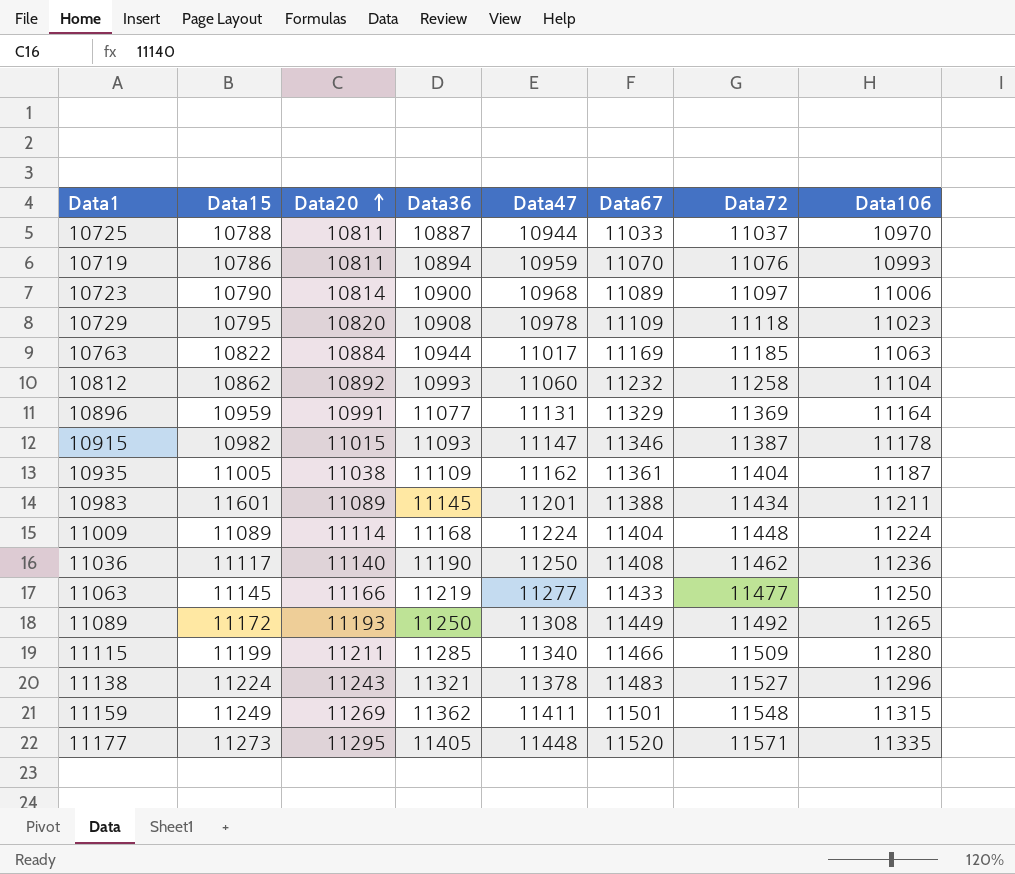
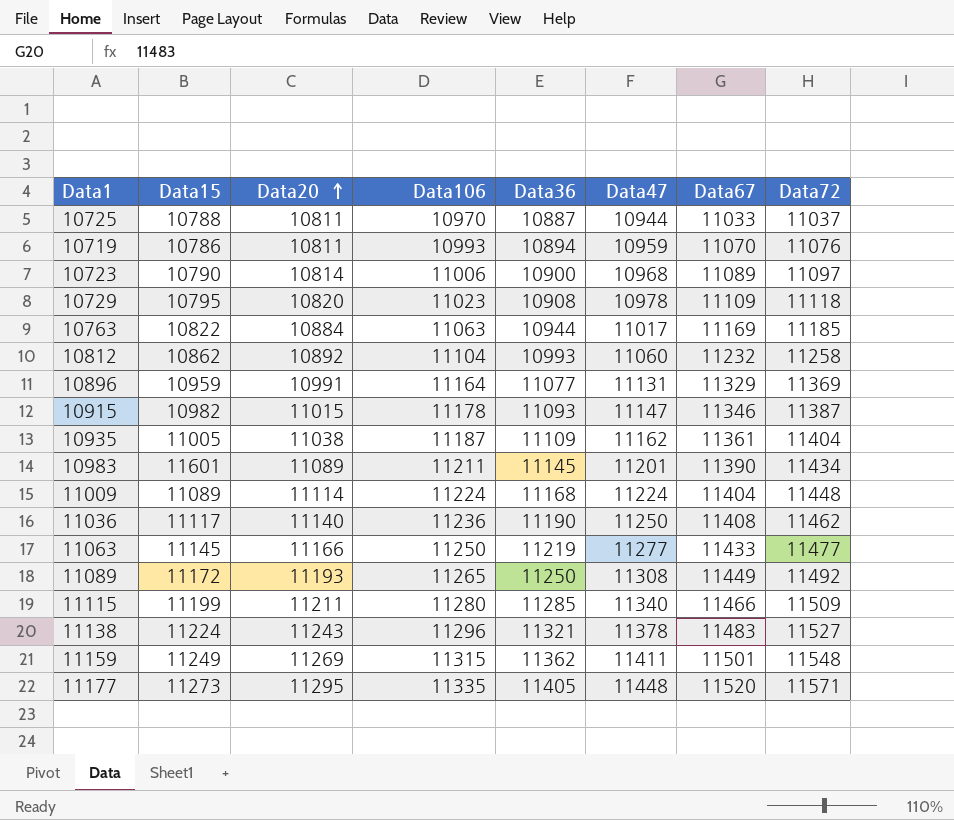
column Data106 | position: 8 -> 4
10983 | Data67: 11388 -> 11390

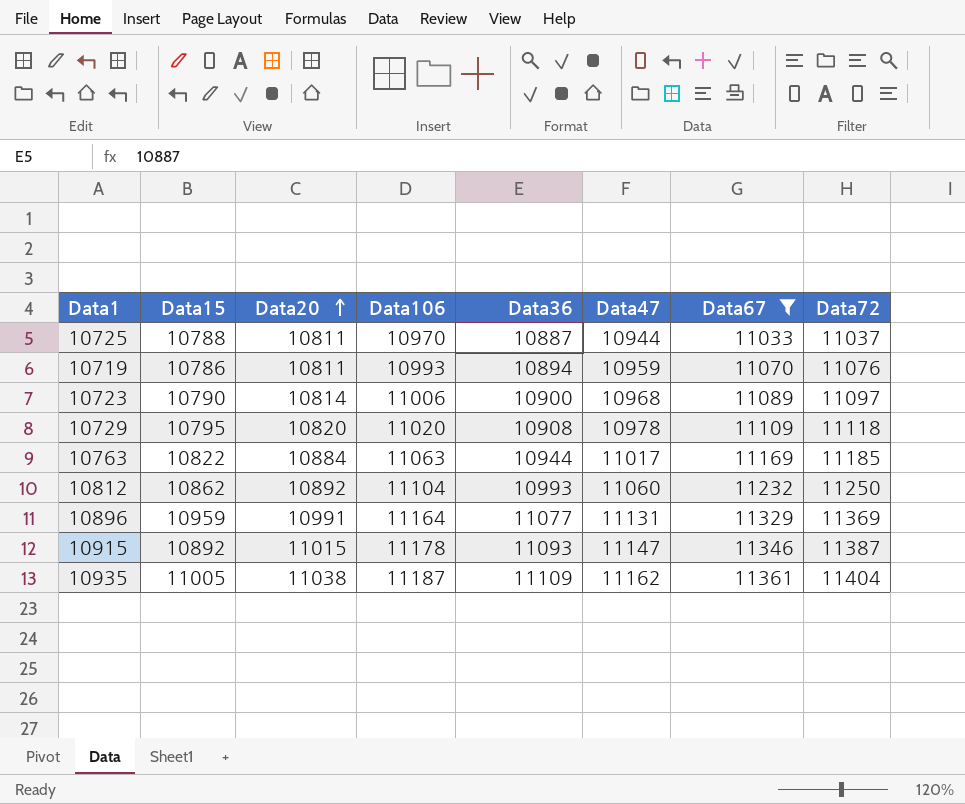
filter: none -> Data67 <= 11361
10729 | Data106: 11023 -> 11020
10812 | Data72: 11258 -> 11250
10915 | Data15: 10982 -> 10892

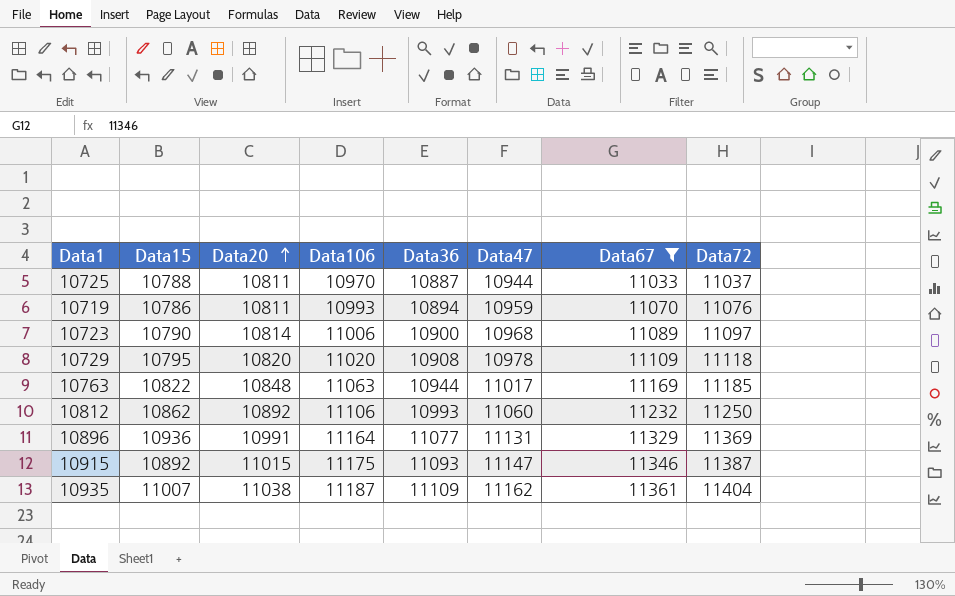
10763 | Data20: 10884 -> 10848
10812 | Data106: 11104 -> 11106
10896 | Data15: 10959 -> 10936
10915 | Data106: 11178 -> 11175
10935 | Data15: 11005 -> 11007

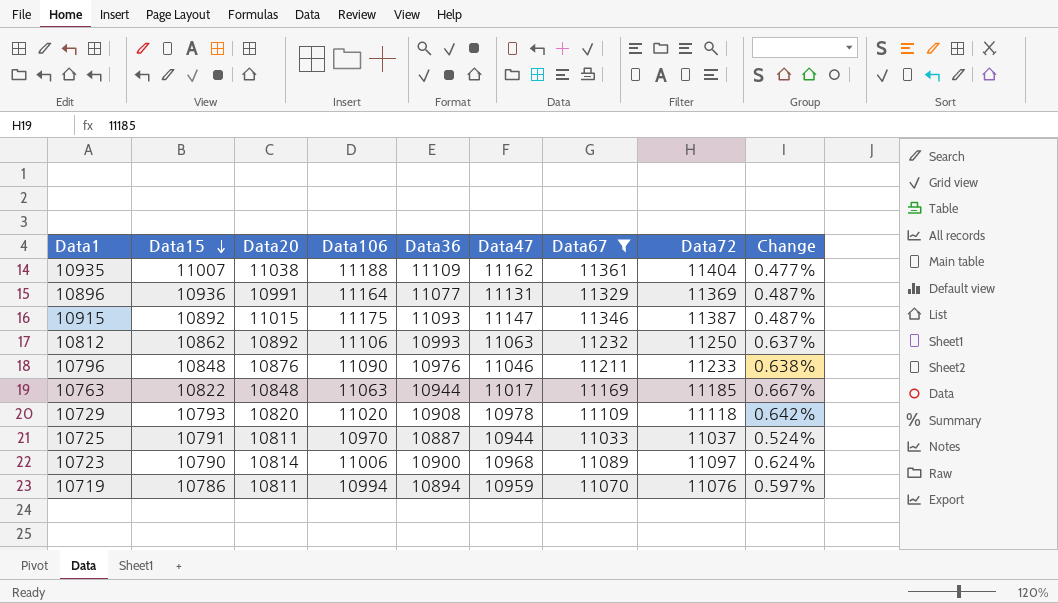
row order: Data20 ascending -> Data15 descending
column Change | formula: none -> ([Data47] - [Data36]) / [Data36]
10935 | Data106: 11187 -> 11188
10812 | Data47: 11060 -> 11063
row 10796: none -> 10848 | 10876 | 11090 | 10976 | 11046 | 11211 | 11233 | 0.638%
10729 | Data15: 10795 -> 10793
10725 | Data15: 10788 -> 10791
10719 | Data106: 10993 -> 10994

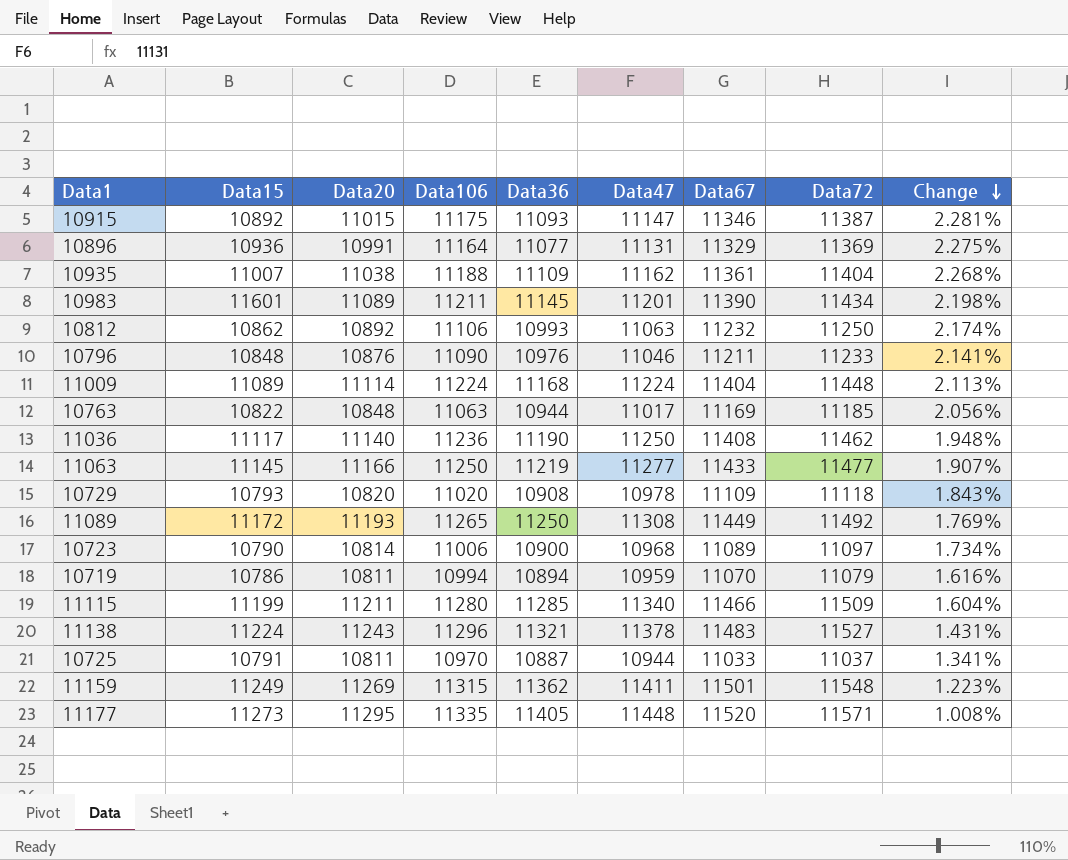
filter: Data67 <= 11361 -> none
row order: Data15 descending -> Change descending
column Change | formula: ([Data47] - [Data36]) / [Data36] -> ([Data67] - [Data36]) / [Data36]
10719 | Data72: 11076 -> 11079

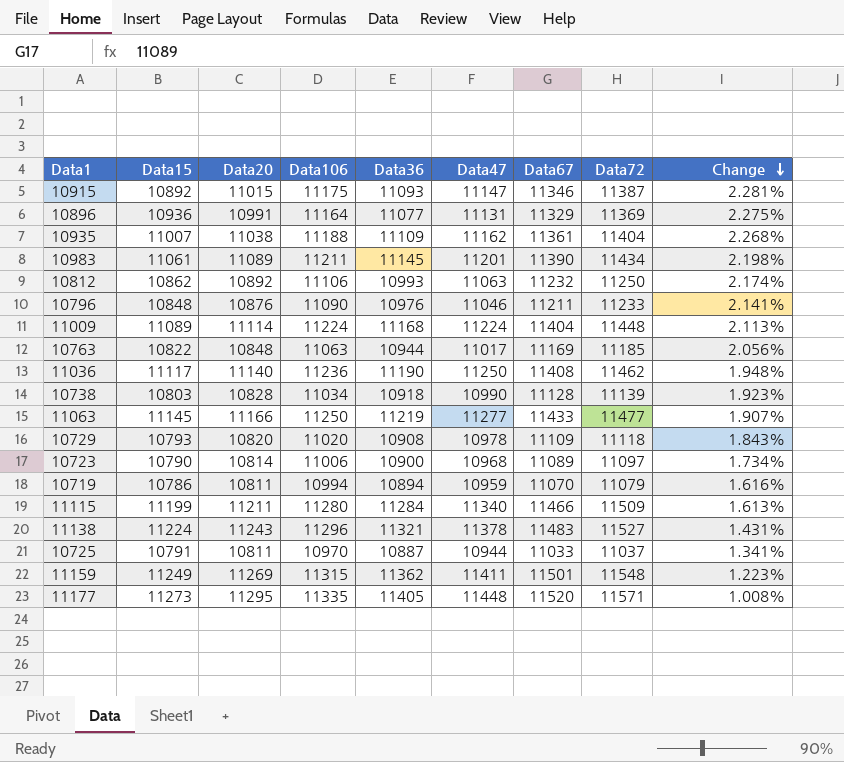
row 11089: 11172 | 11193 | 11265 | 11250 | 11308 | 11449 | 11492 | 1.769% -> none
10983 | Data15: 11601 -> 11061
row 10738: none -> 10803 | 10828 | 11034 | 10918 | 10990 | 11128 | 11139 | 1.923%
11115 | Data36: 11285 -> 11284
11115 | Change: 1.604% -> 1.613%

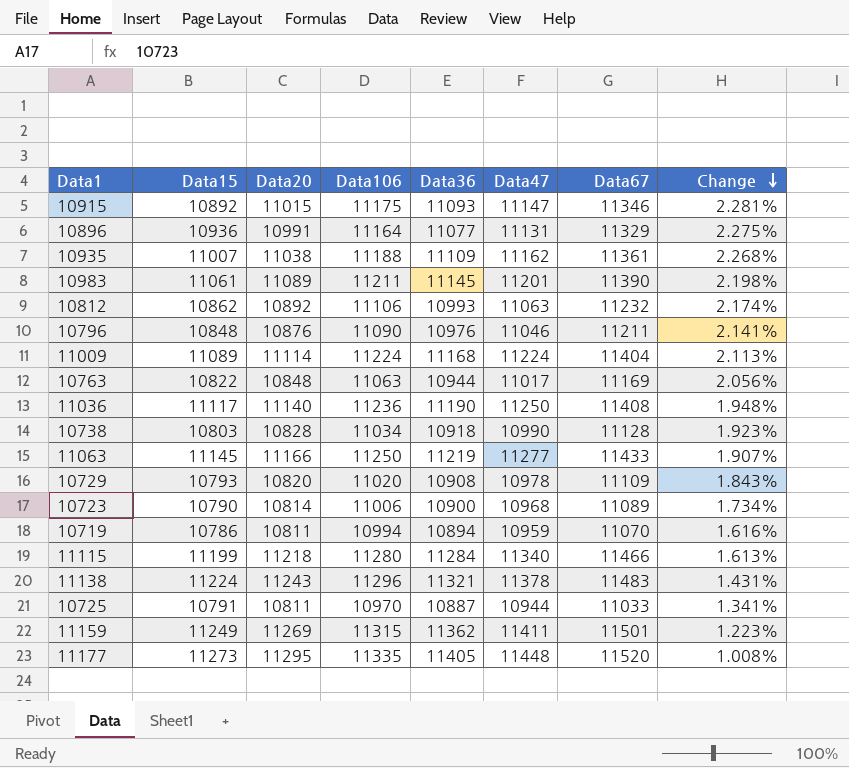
column Data72 | position: 8 -> none
11115 | Data20: 11211 -> 11218

